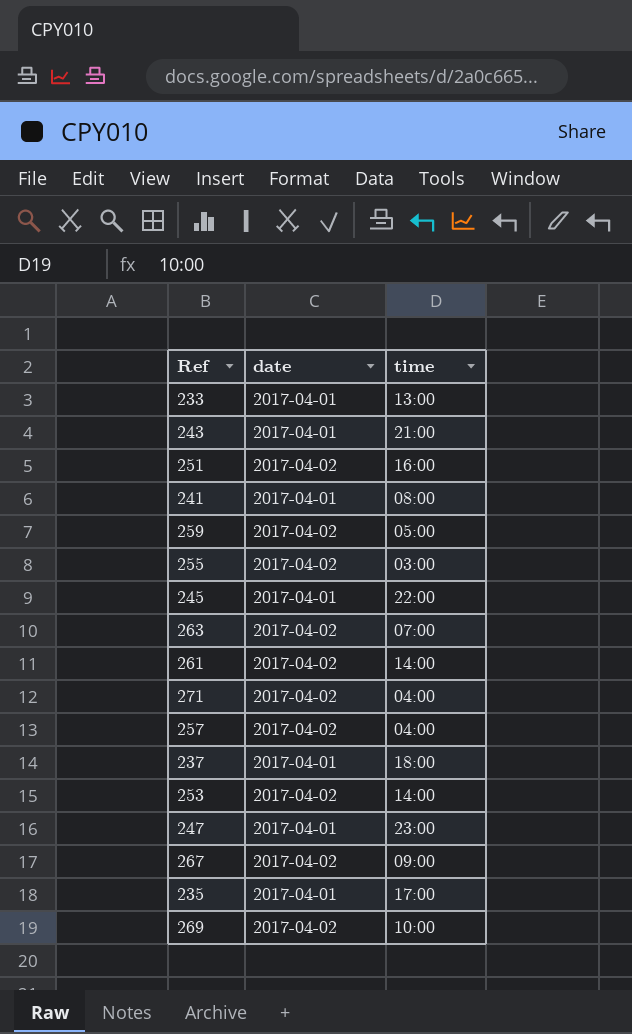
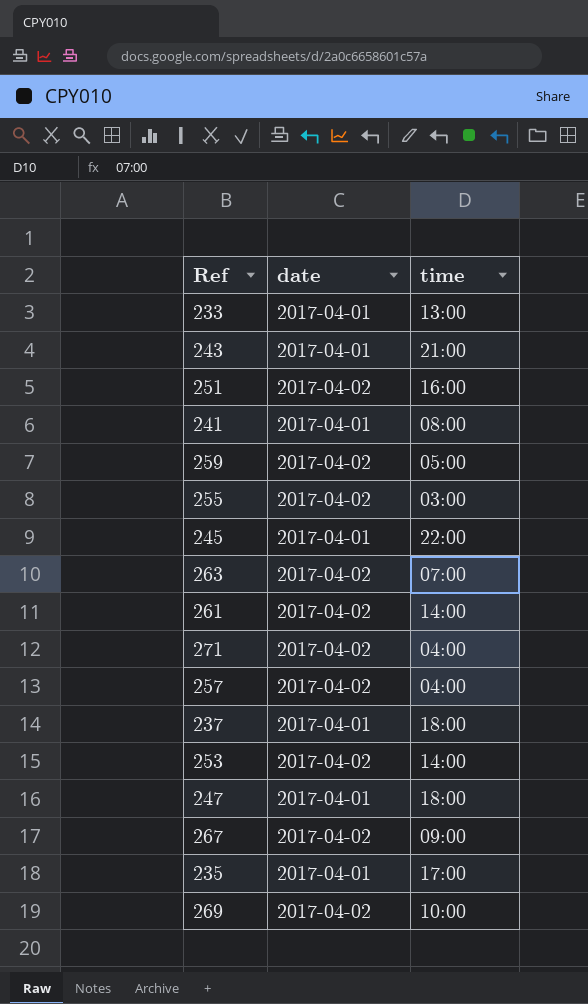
247 | time: 23:00 -> 18:00

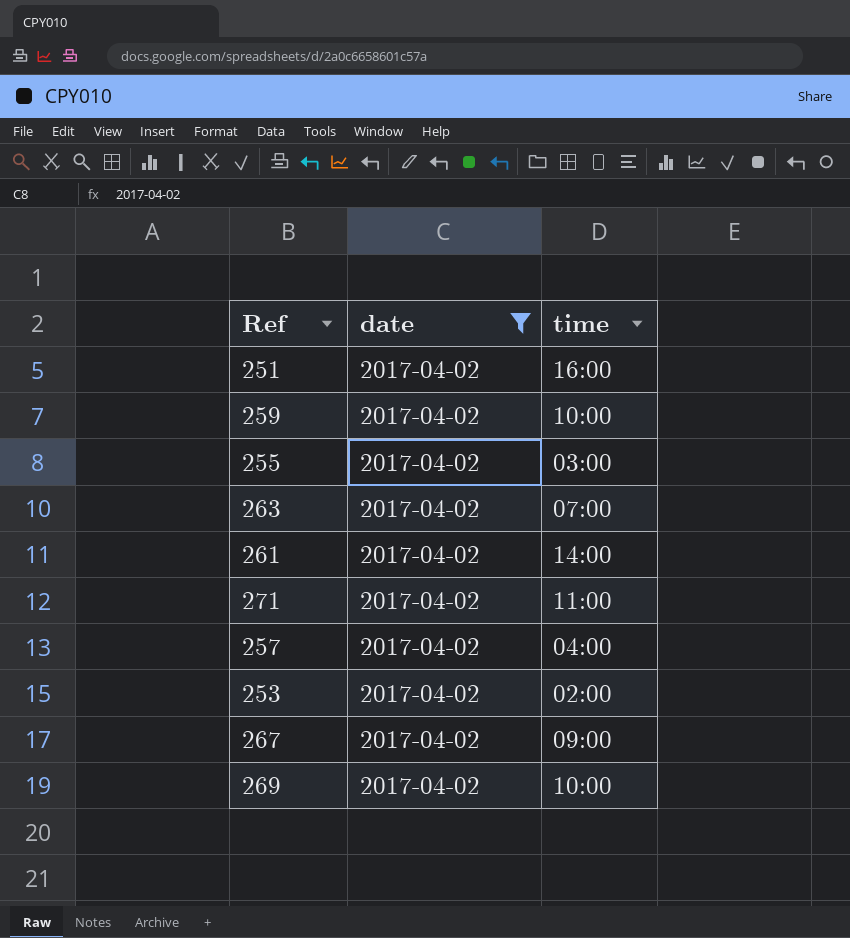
filter: none -> date = 2017-04-02
259 | time: 05:00 -> 10:00
271 | time: 04:00 -> 11:00
253 | time: 14:00 -> 02:00

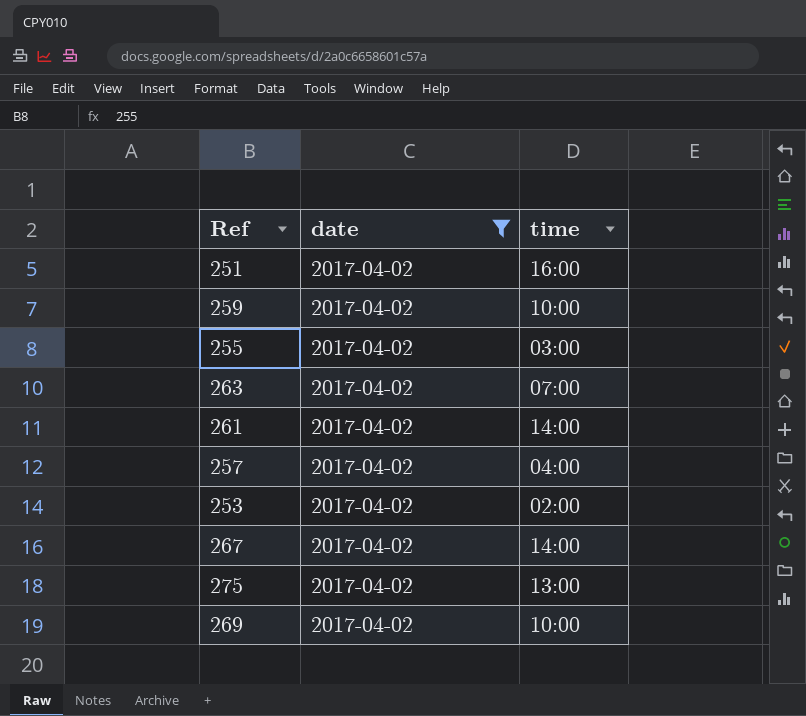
row 271: 2017-04-02 | 11:00 -> none
267 | time: 09:00 -> 14:00
row 275: none -> 2017-04-02 | 13:00

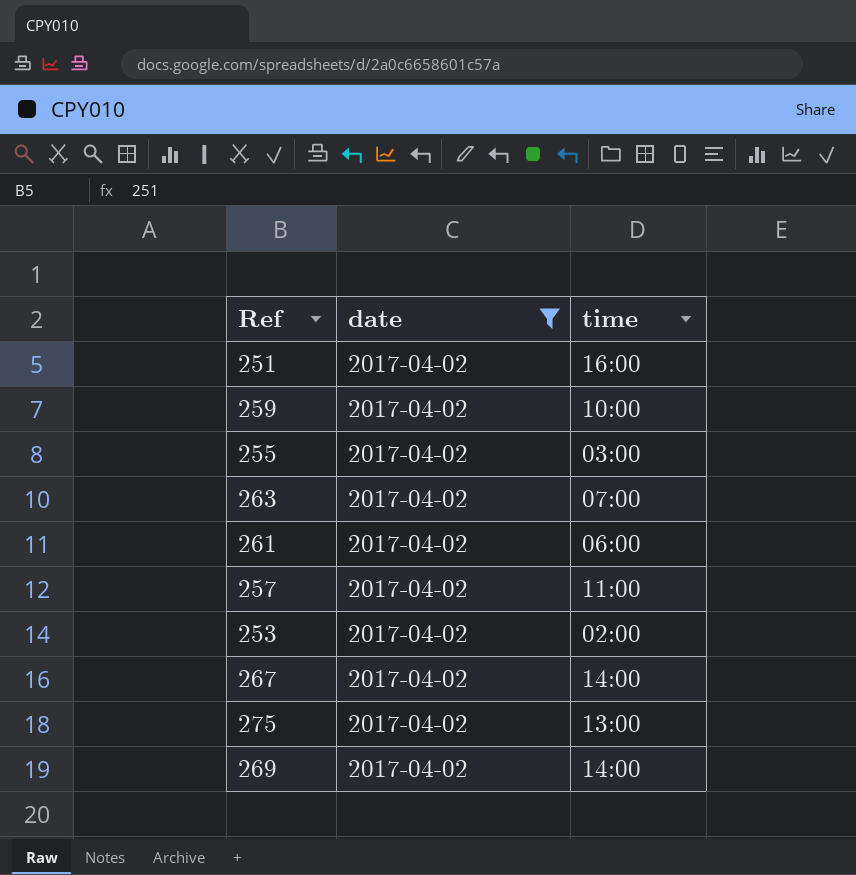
261 | time: 14:00 -> 06:00
257 | time: 04:00 -> 11:00
269 | time: 10:00 -> 14:00

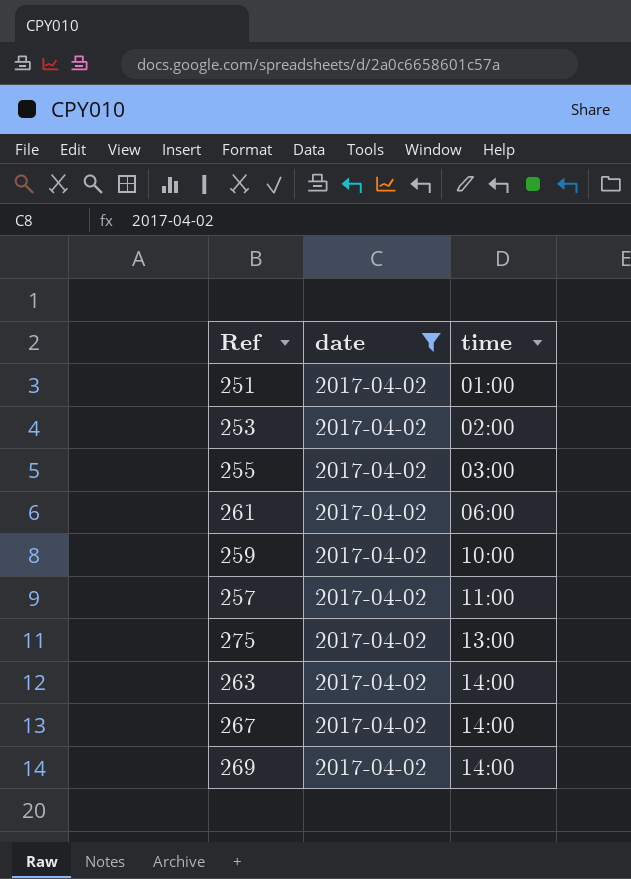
row order: none -> time ascending
251 | time: 16:00 -> 01:00
263 | time: 07:00 -> 14:00

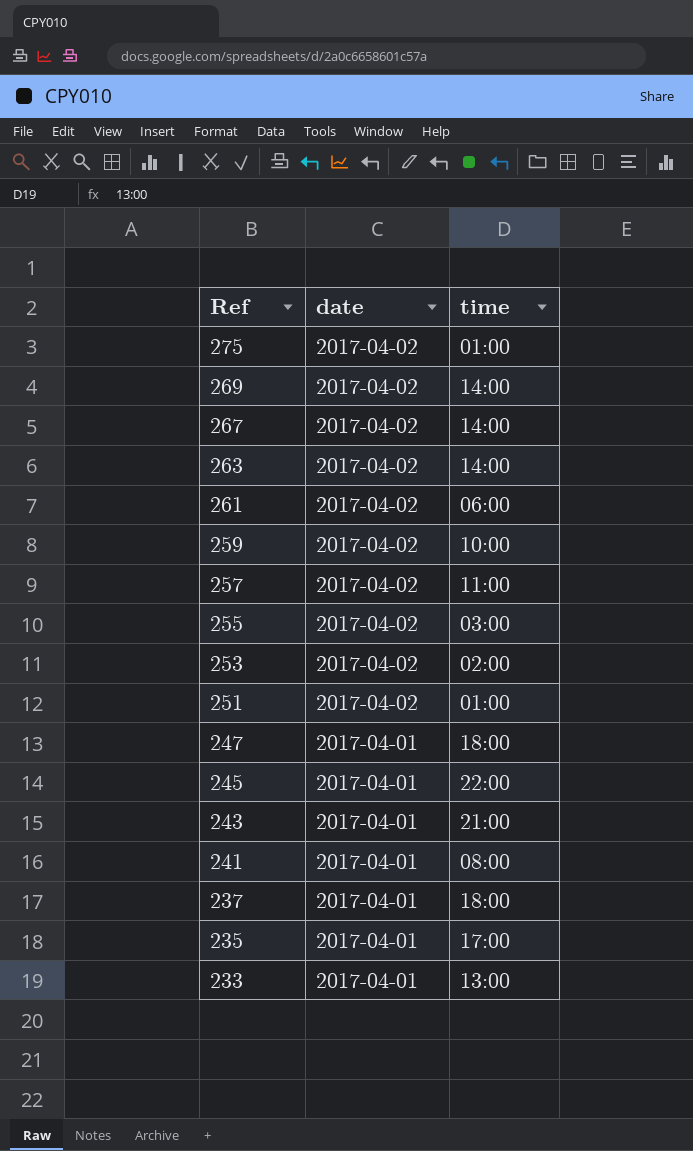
filter: date = 2017-04-02 -> none
row order: time ascending -> Ref descending
275 | time: 13:00 -> 01:00

